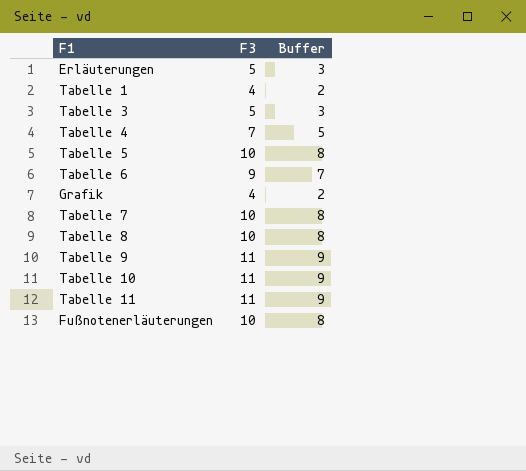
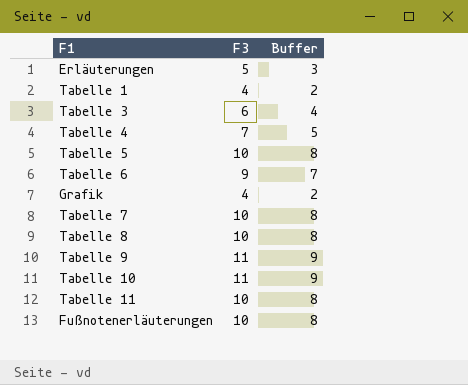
Tabelle 3 | F3: 5 -> 6
Tabelle 3 | Buffer: 3 -> 4
Tabelle 11 | F3: 11 -> 10
Tabelle 11 | Buffer: 9 -> 8

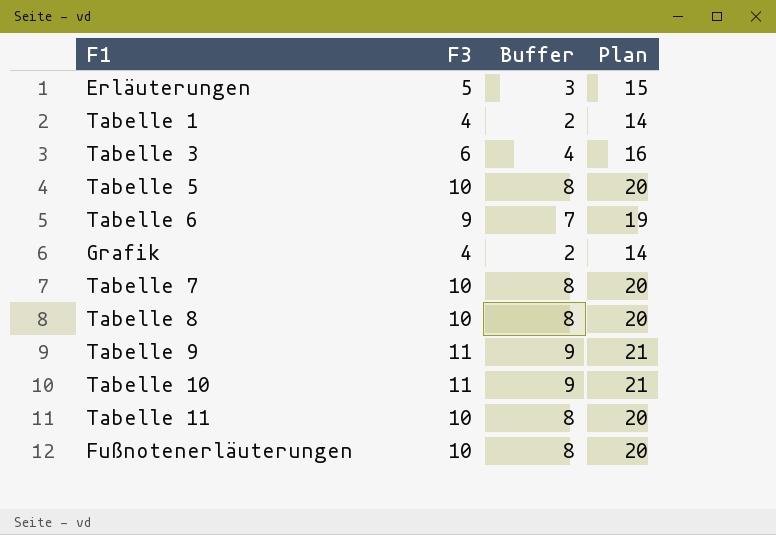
column Plan | formula: none -> [F3] + 10
row Tabelle 4: 7 | 5 -> none

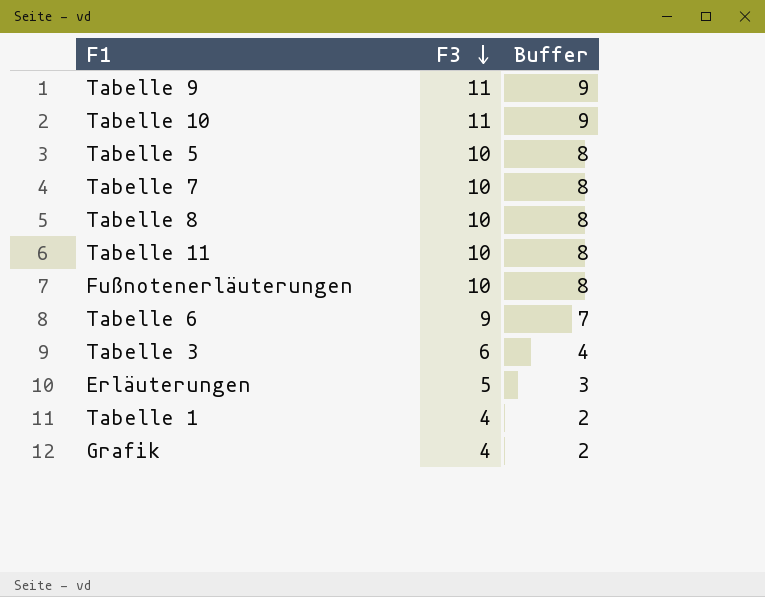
row order: none -> F3 descending
column Plan | formula: [F3] + 10 -> none

